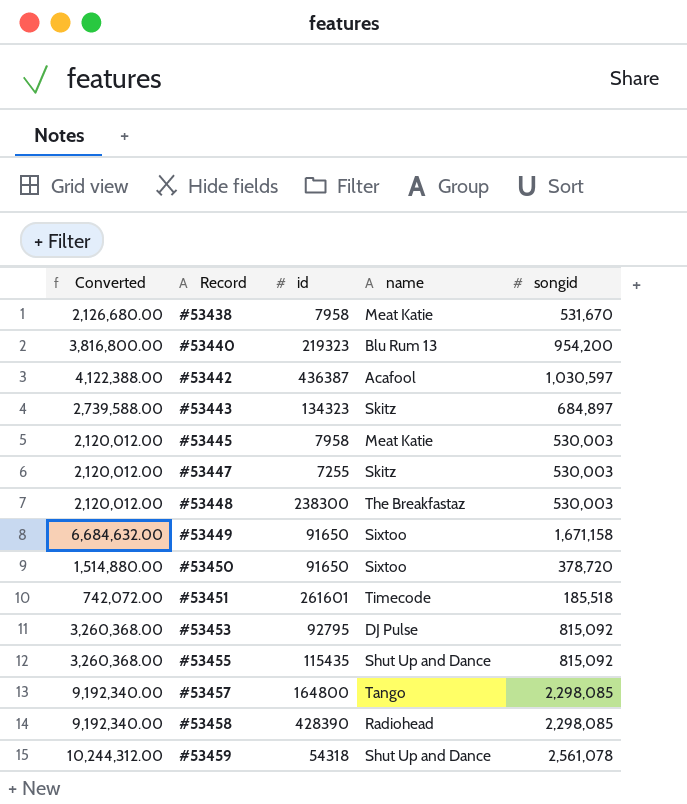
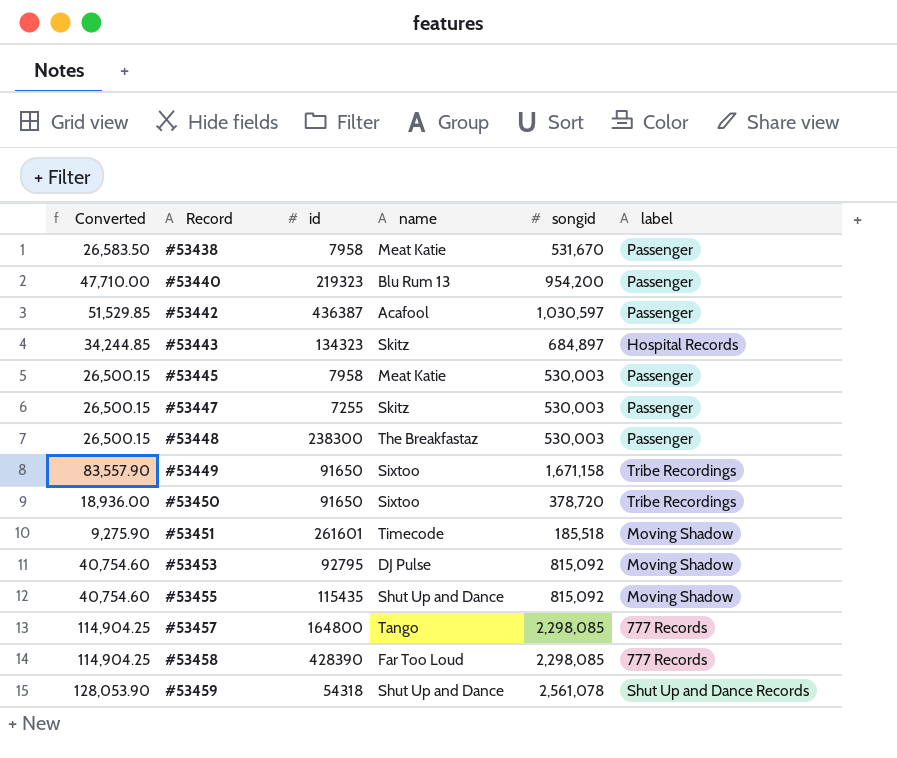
column Converted | formula: [songid] * 4 -> [songid] * 0.05
column label | position: none -> 6
#53458 | name: Radiohead -> Far Too Loud

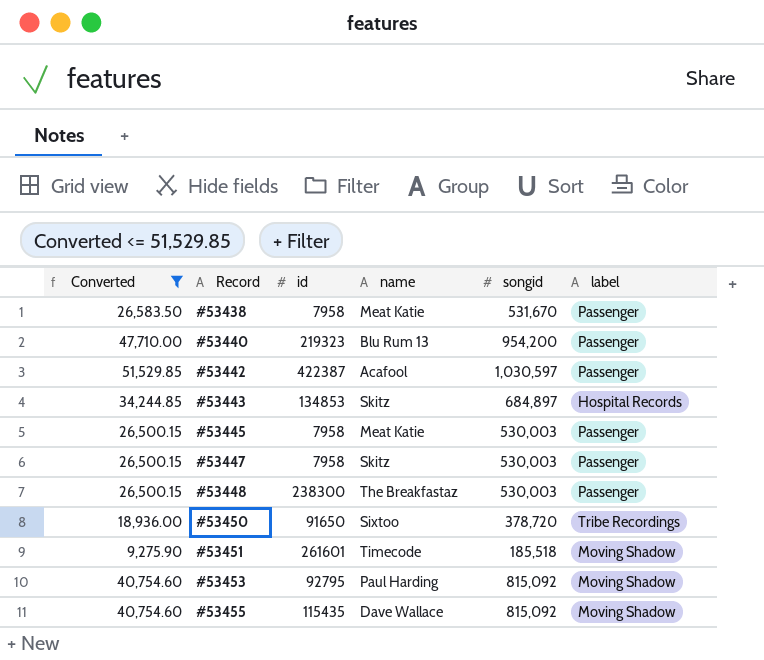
filter: none -> Converted <= 51,529.85
#53442 | id: 436387 -> 422387
#53443 | id: 134323 -> 134853
#53447 | id: 7255 -> 7958
#53453 | name: DJ Pulse -> Paul Harding
#53455 | name: Shut Up and Dance -> Dave Wallace

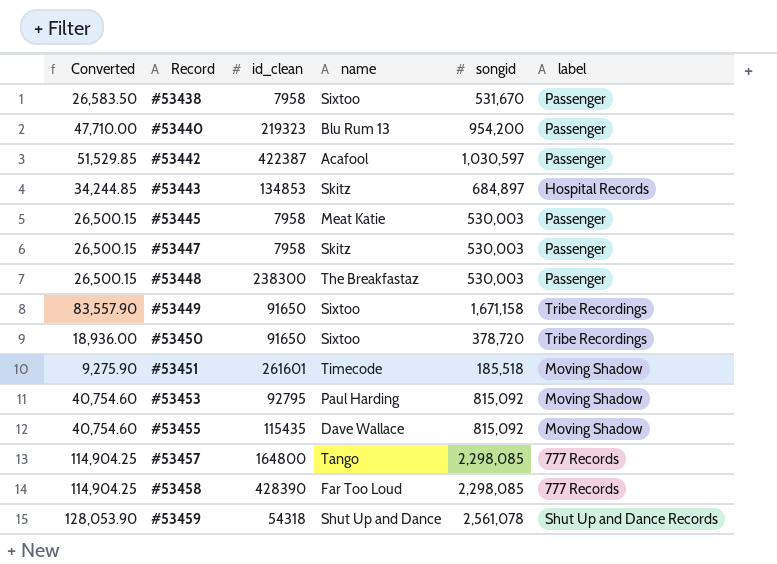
filter: Converted <= 51,529.85 -> none
column name: id -> id_clean
#53438 | name: Meat Katie -> Sixtoo

